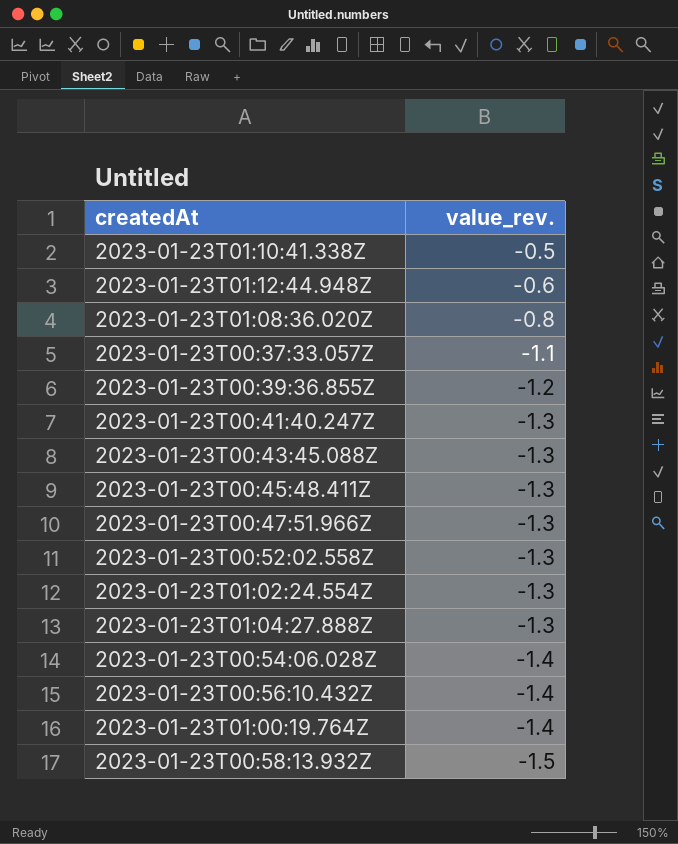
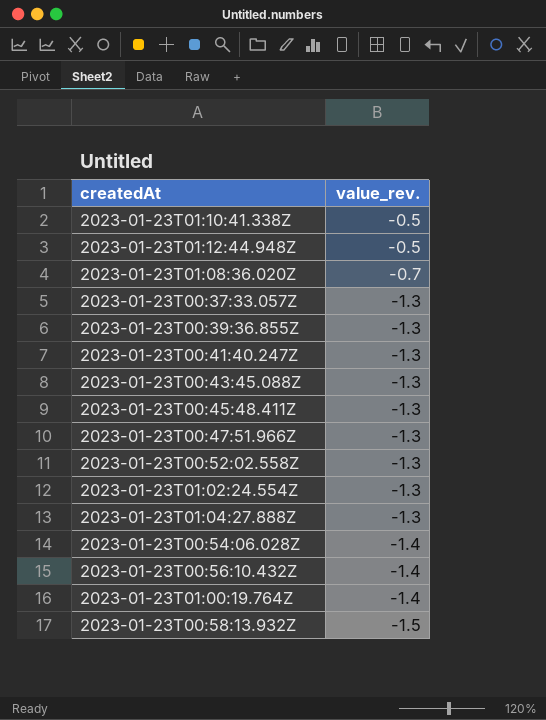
2023-01-23T01:12:44.948Z | value_rev.: -0.6 -> -0.5
2023-01-23T01:08:36.020Z | value_rev.: -0.8 -> -0.7
2023-01-23T00:37:33.057Z | value_rev.: -1.1 -> -1.3
2023-01-23T00:39:36.855Z | value_rev.: -1.2 -> -1.3

